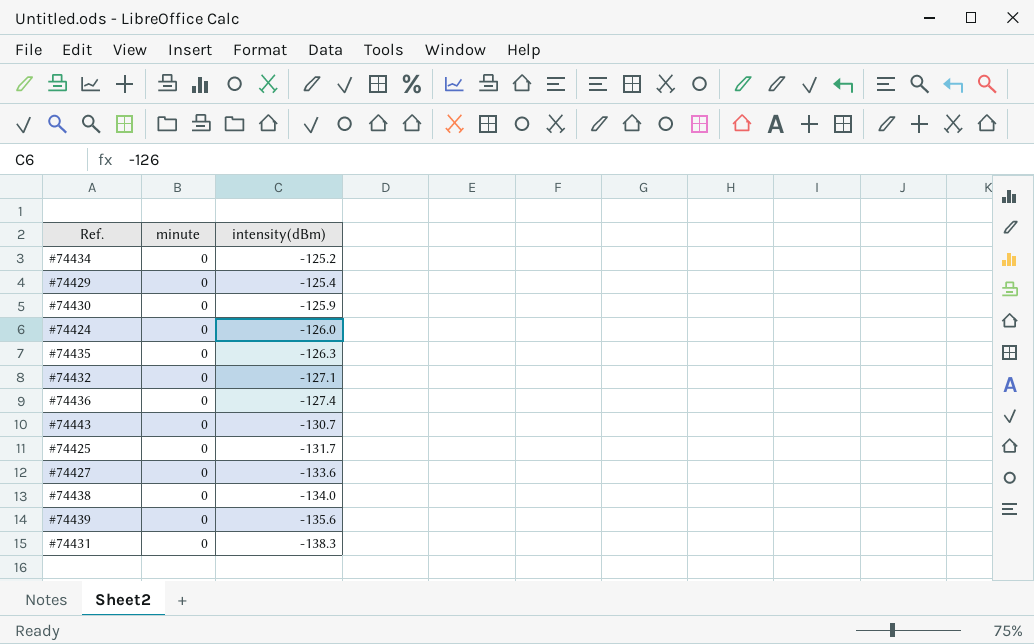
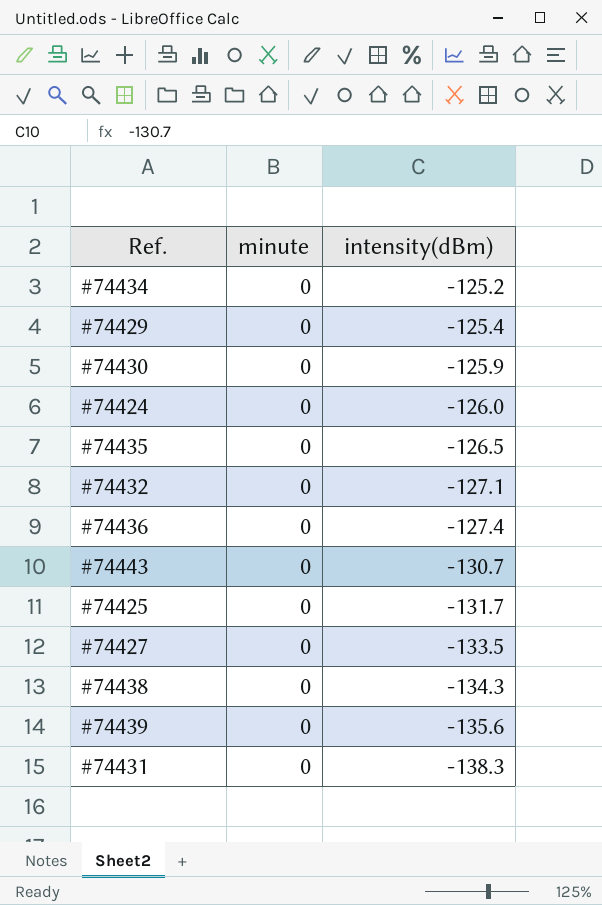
#74435 | intensity(dBm): -126.3 -> -126.5
#74427 | intensity(dBm): -133.6 -> -133.5
#74438 | intensity(dBm): -134.0 -> -134.3

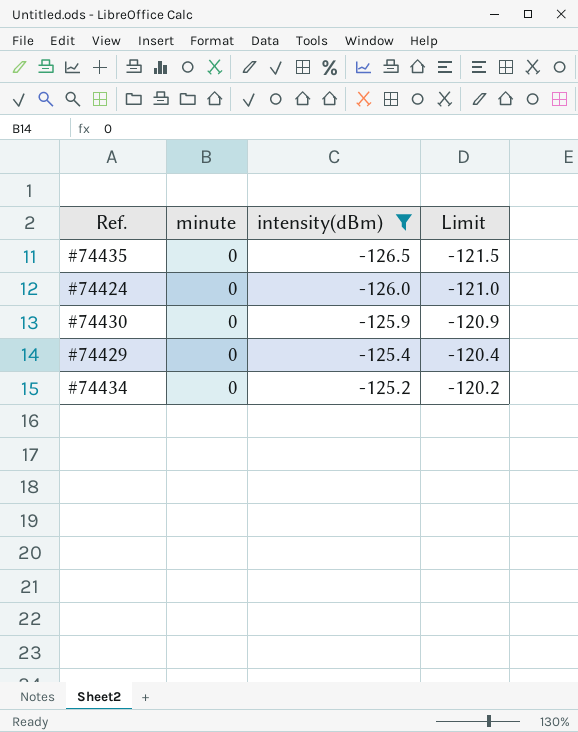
filter: none -> intensity(dBm) >= -126.5
row order: intensity(dBm) descending -> intensity(dBm) ascending
column Limit | formula: none -> [intensity(dBm)] + 5

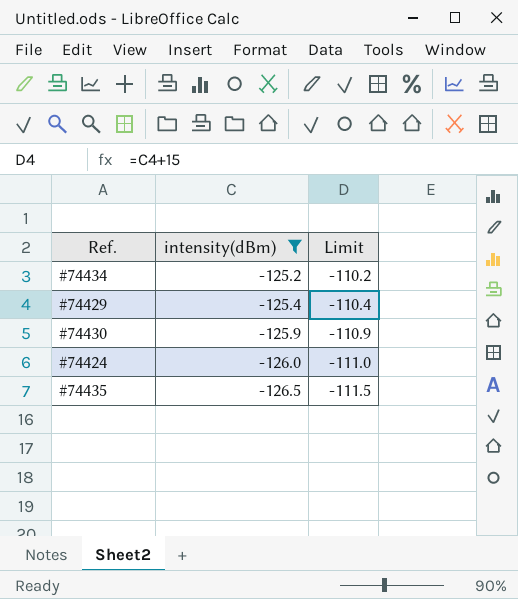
row order: intensity(dBm) ascending -> intensity(dBm) descending
column minute | position: 2 -> none
column Limit | formula: [intensity(dBm)] + 5 -> [intensity(dBm)] + 15

